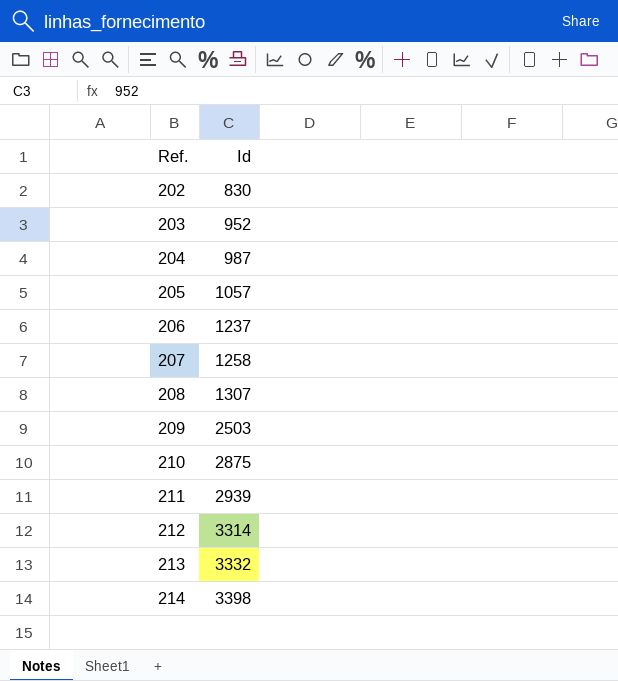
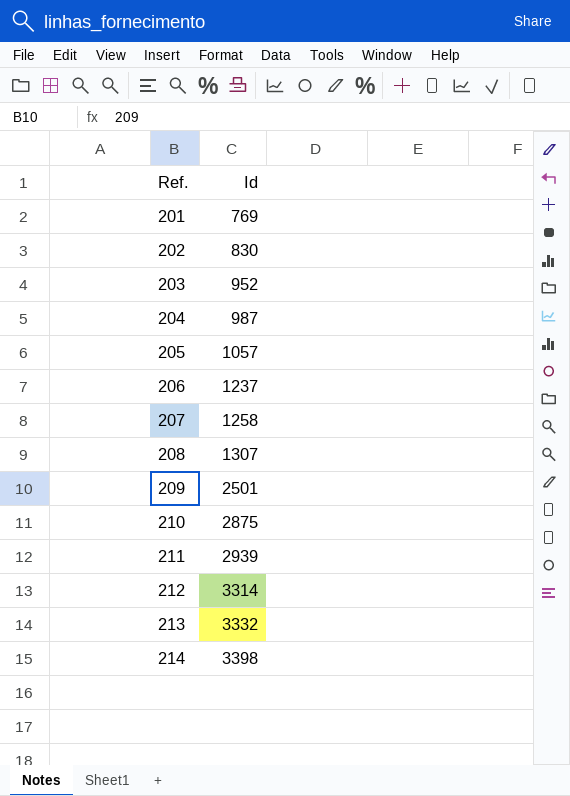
row 201: none -> 769
209 | Id: 2503 -> 2501

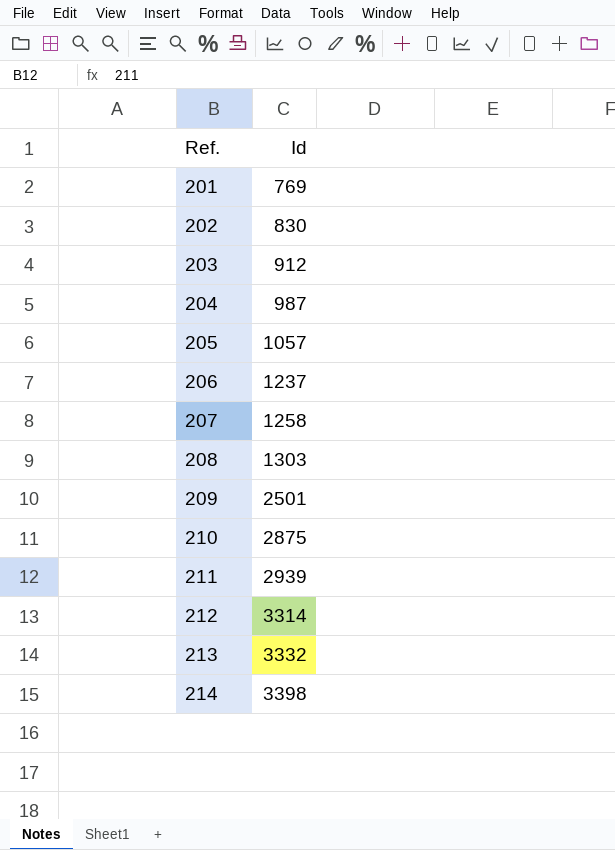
203 | Id: 952 -> 912
208 | Id: 1307 -> 1303

